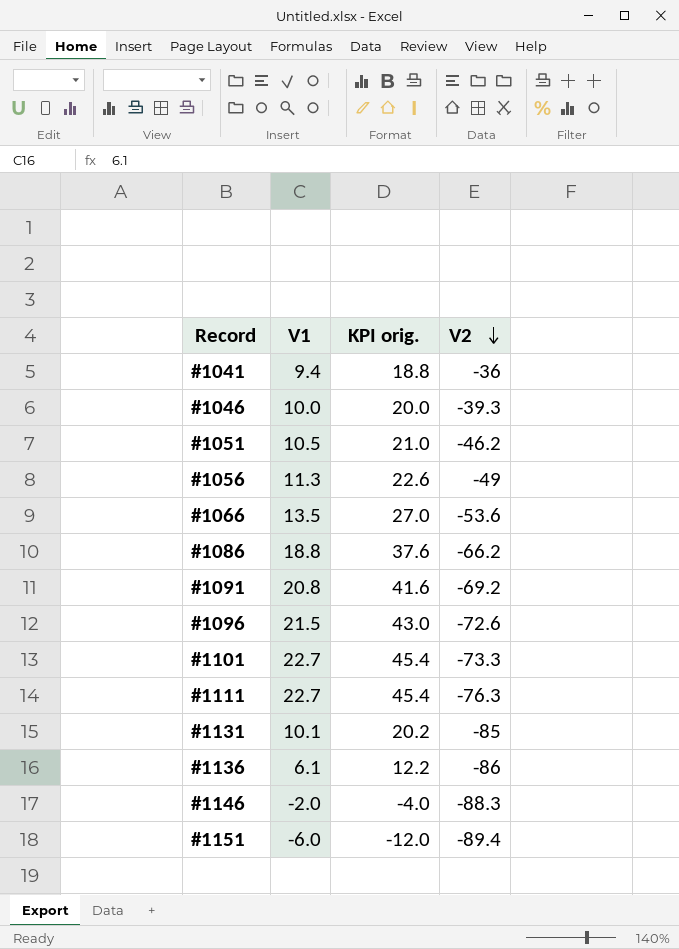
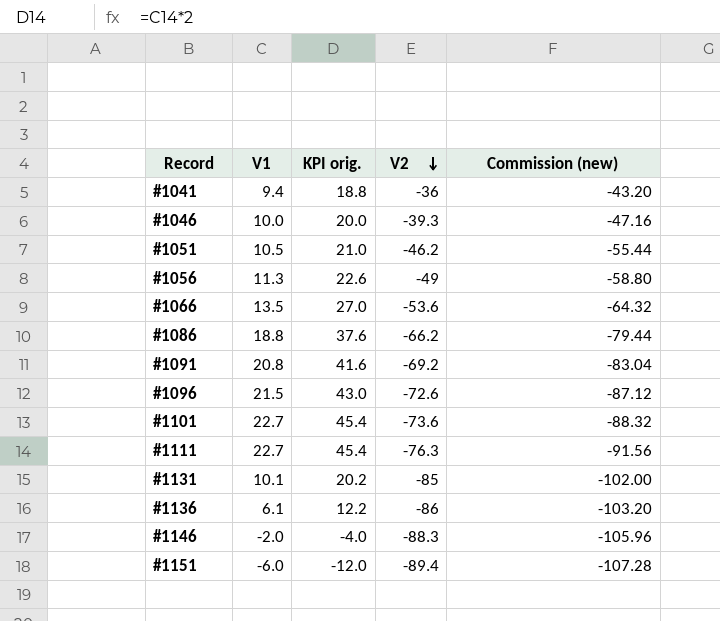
column Commission (new) | formula: none -> [V2] * 1.2
#1101 | V2: -73.3 -> -73.6

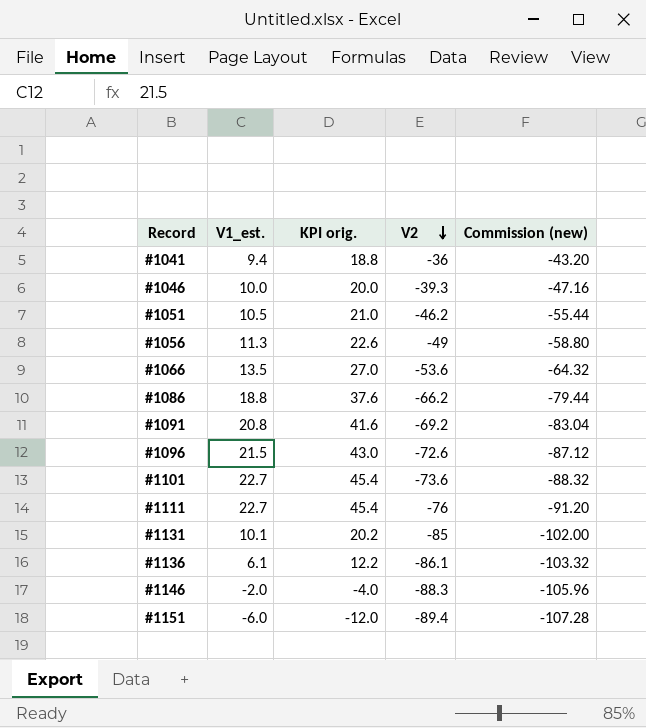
column name: V1 -> V1_est.
#1111 | V2: -76.3 -> -76
#1111 | Commission (new): -91.56 -> -91.20
#1136 | V2: -86 -> -86.1
#1136 | Commission (new): -103.20 -> -103.32

